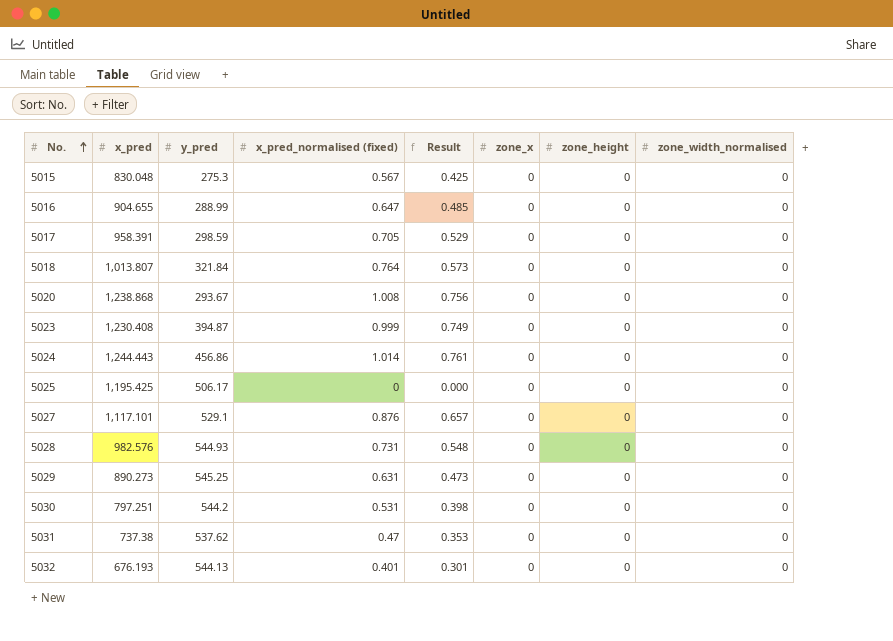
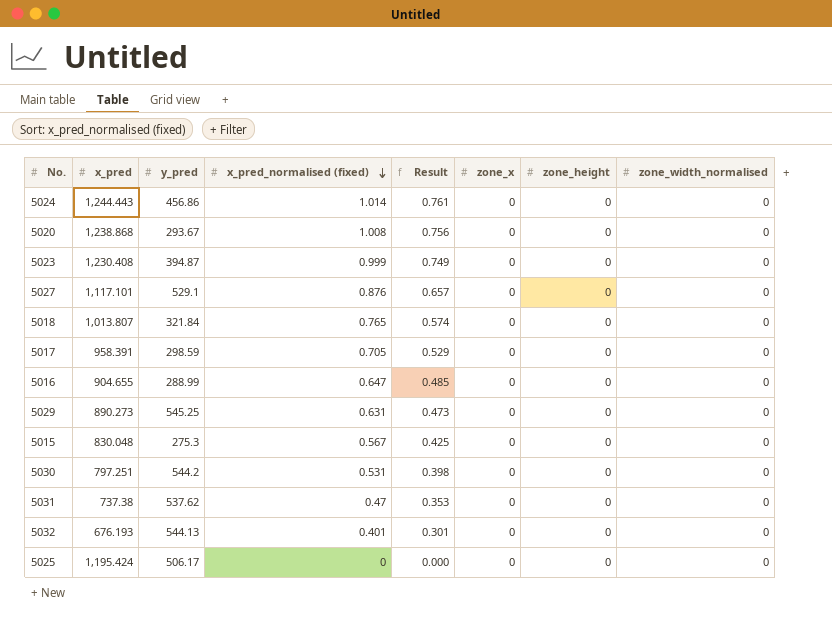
row order: No. ascending -> x_pred_normalised (fixed) descending
row 5028: 982.576 | 544.93 | 0.731 | 0.548 | 0 | 0 | 0 -> none
5018 | x_pred_normalised (fixed): 0.764 -> 0.765
5018 | Result: 0.573 -> 0.574
5025 | x_pred: 1,195.425 -> 1,195.424

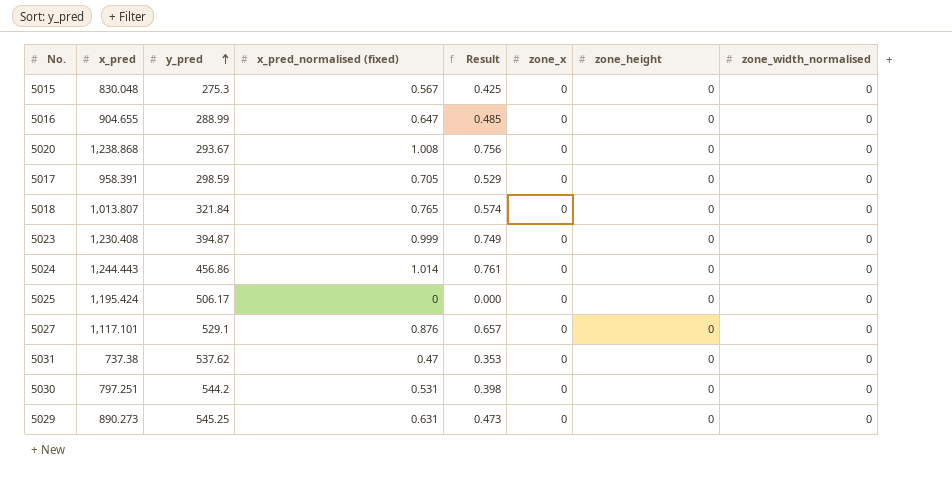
row order: x_pred_normalised (fixed) descending -> y_pred ascending
row 5032: 676.193 | 544.13 | 0.401 | 0.301 | 0 | 0 | 0 -> none

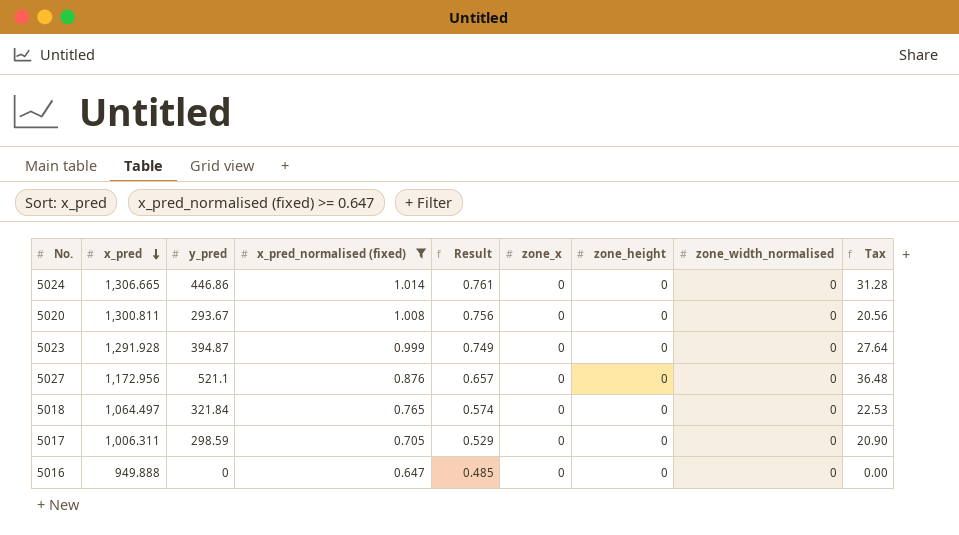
filter: none -> x_pred_normalised (fixed) >= 0.647
row order: y_pred ascending -> x_pred descending
column Tax | formula: none -> [y_pred] * 0.07
5024 | x_pred: 1,244.443 -> 1,306.665
5024 | y_pred: 456.86 -> 446.86
5020 | x_pred: 1,238.868 -> 1,300.811
5023 | x_pred: 1,230.408 -> 1,291.928
5027 | x_pred: 1,117.101 -> 1,172.956
5027 | y_pred: 529.1 -> 521.1
5018 | x_pred: 1,013.807 -> 1,064.497
5017 | x_pred: 958.391 -> 1,006.311
5016 | x_pred: 904.655 -> 949.888
5016 | y_pred: 288.99 -> 0

